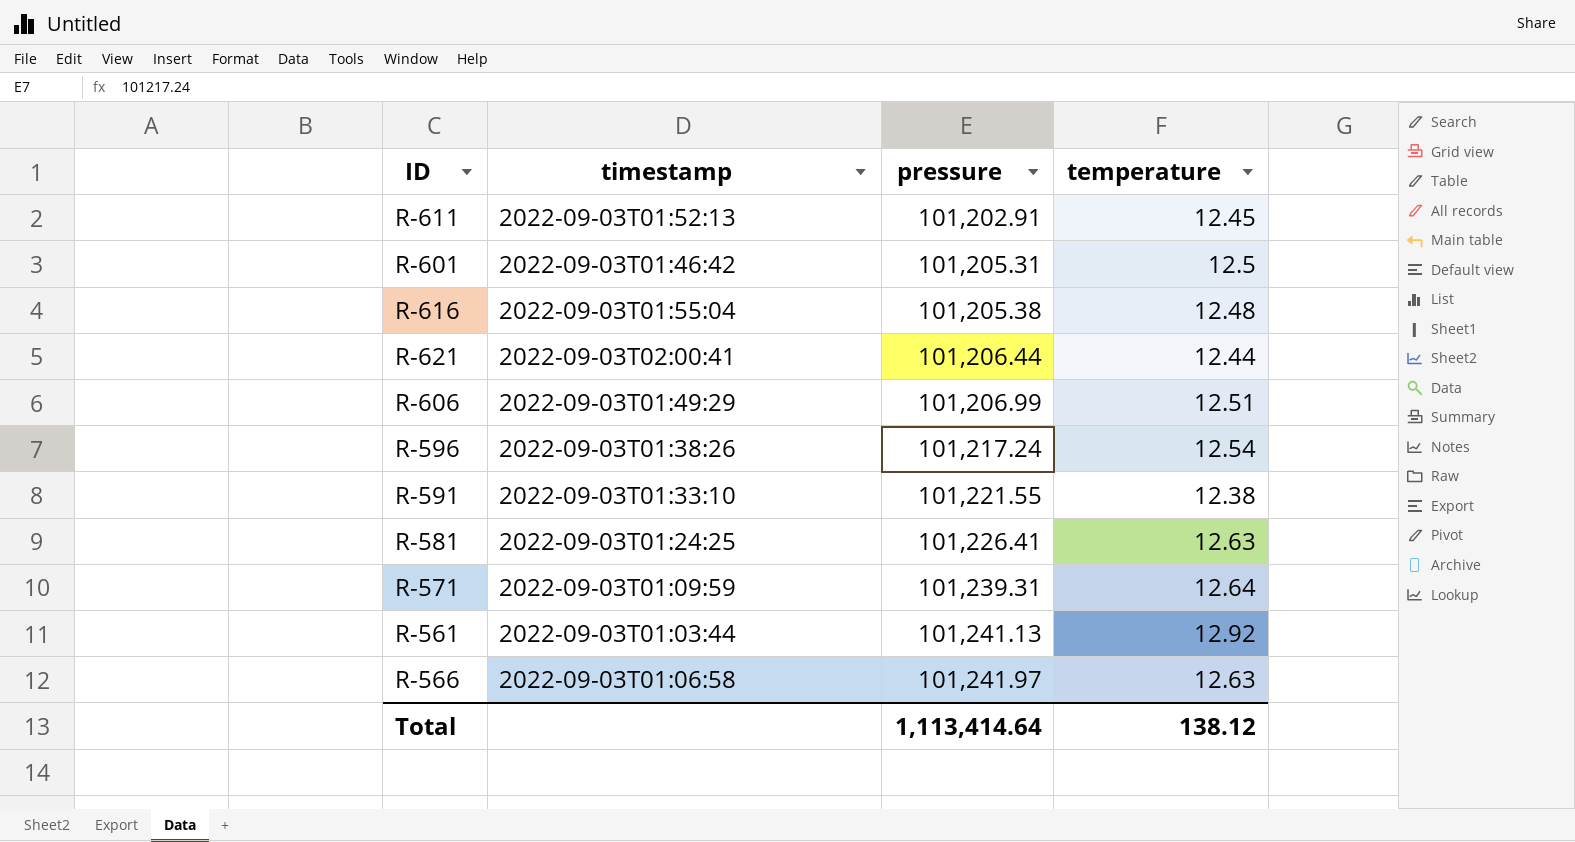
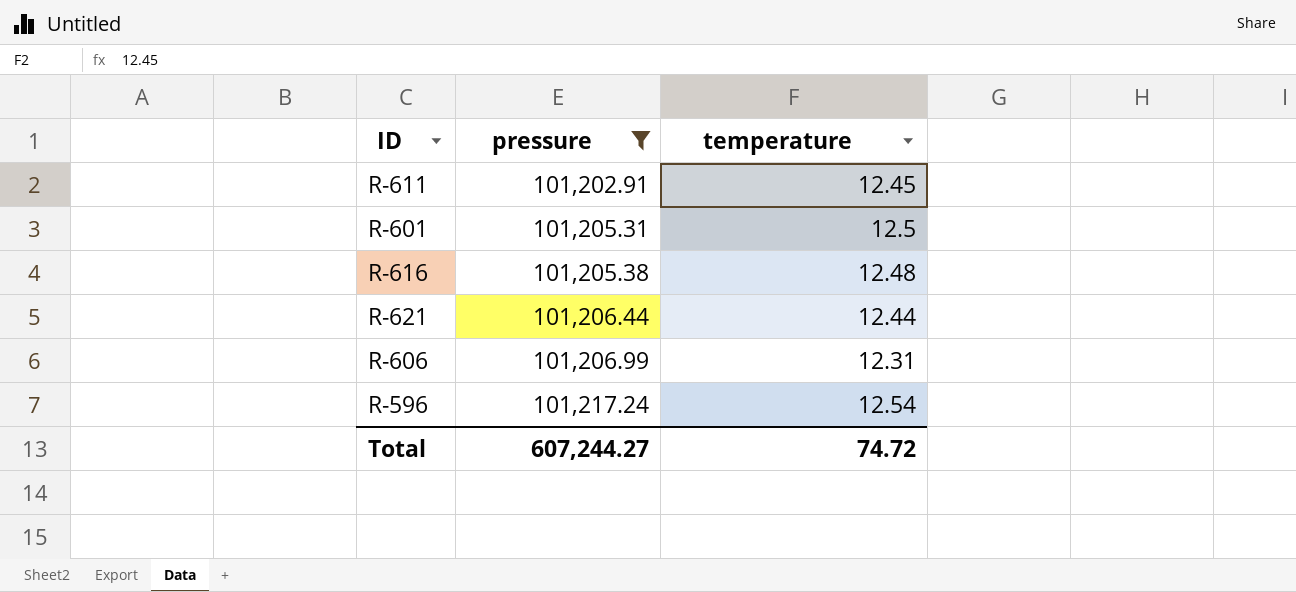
filter: none -> pressure <= 101,217.24
column timestamp | position: 2 -> none
R-606 | temperature: 12.51 -> 12.31
Total | pressure: 1,113,414.64 -> 607,244.27
Total | temperature: 138.12 -> 74.72

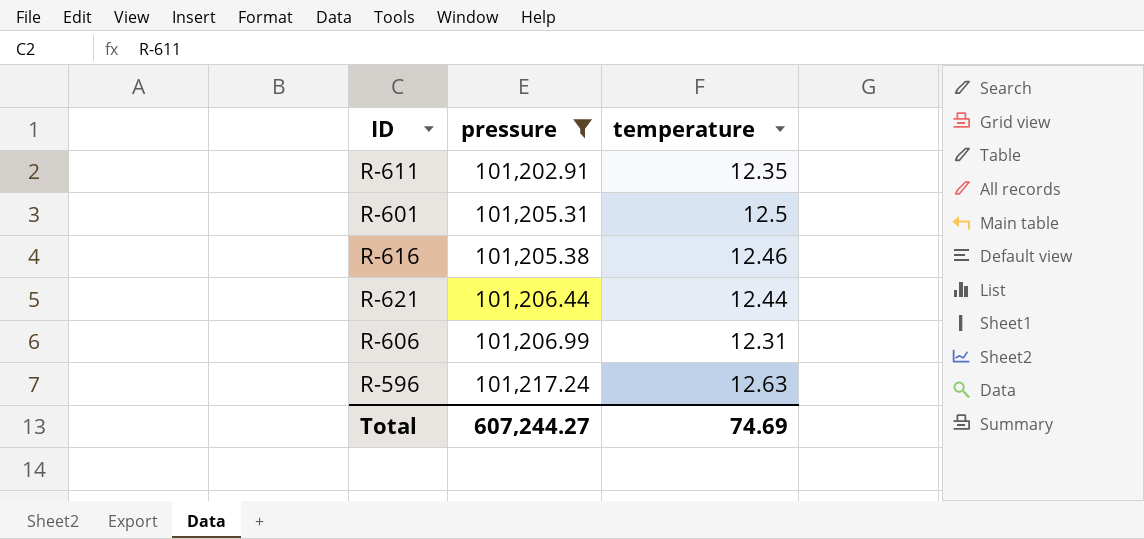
R-611 | temperature: 12.45 -> 12.35
R-616 | temperature: 12.48 -> 12.46
R-596 | temperature: 12.54 -> 12.63
Total | temperature: 74.72 -> 74.69

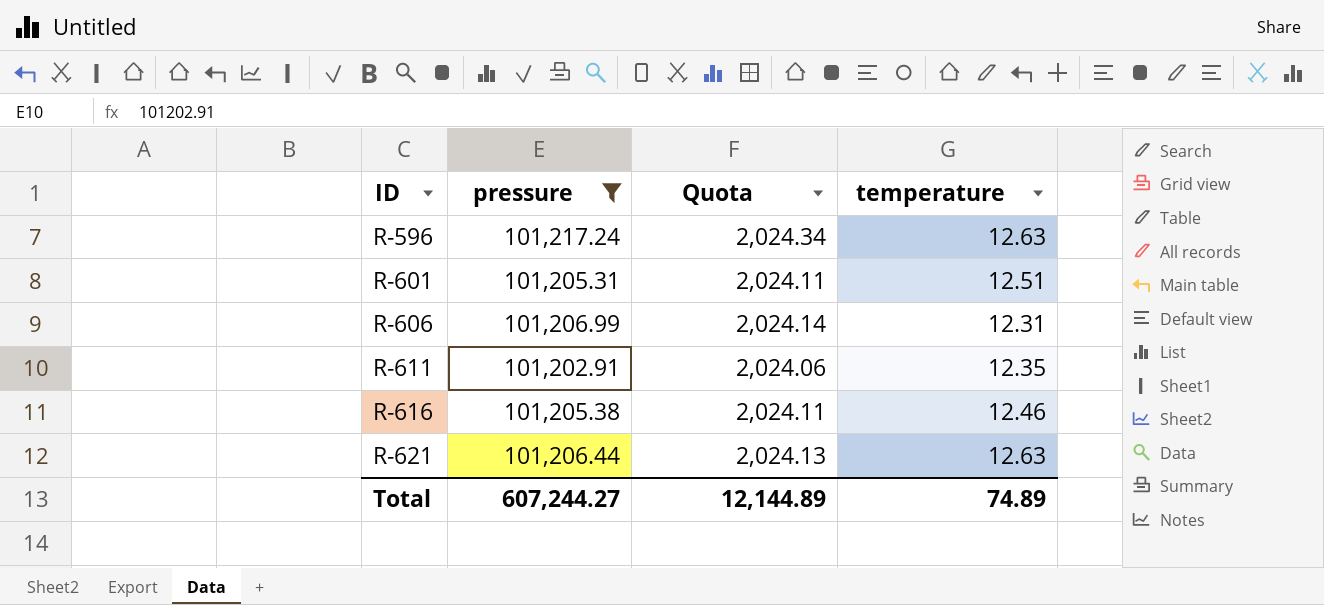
row order: pressure ascending -> ID ascending
column Quota | formula: none -> [pressure] * 0.02
R-601 | temperature: 12.5 -> 12.51
R-621 | temperature: 12.44 -> 12.63
Total | temperature: 74.69 -> 74.89

